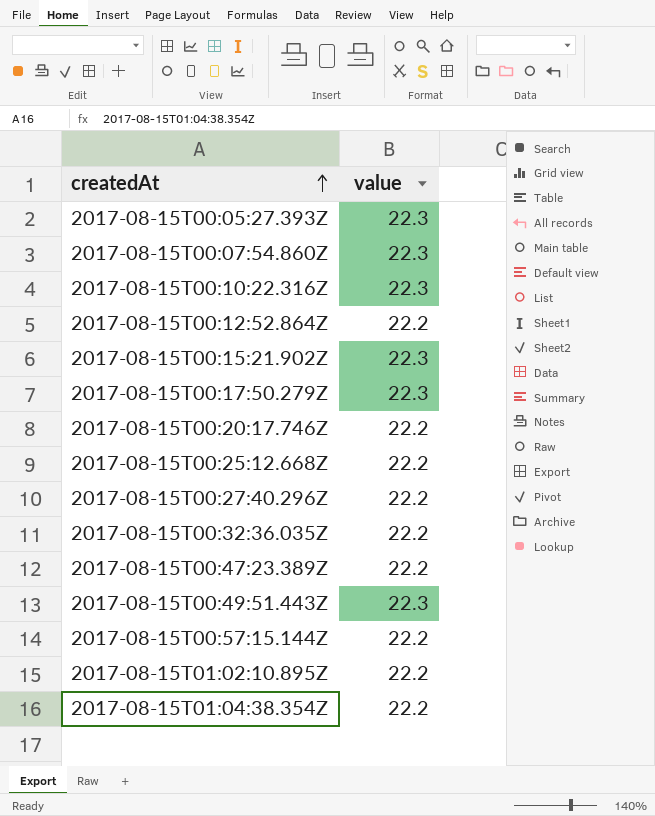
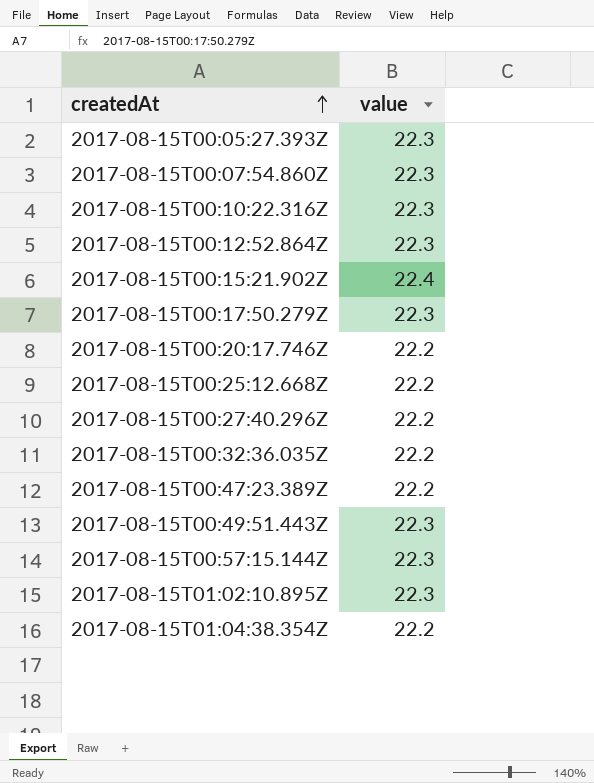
2017-08-15T00:12:52.864Z | value: 22.2 -> 22.3
2017-08-15T00:15:21.902Z | value: 22.3 -> 22.4
2017-08-15T00:57:15.144Z | value: 22.2 -> 22.3
2017-08-15T01:02:10.895Z | value: 22.2 -> 22.3

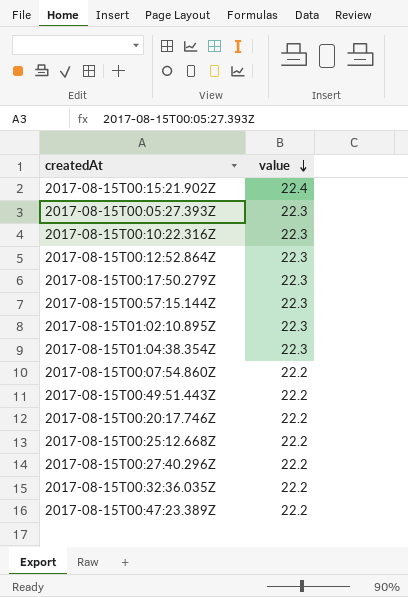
row order: createdAt ascending -> value descending
2017-08-15T01:04:38.354Z | value: 22.2 -> 22.3
2017-08-15T00:07:54.860Z | value: 22.3 -> 22.2
2017-08-15T00:49:51.443Z | value: 22.3 -> 22.2

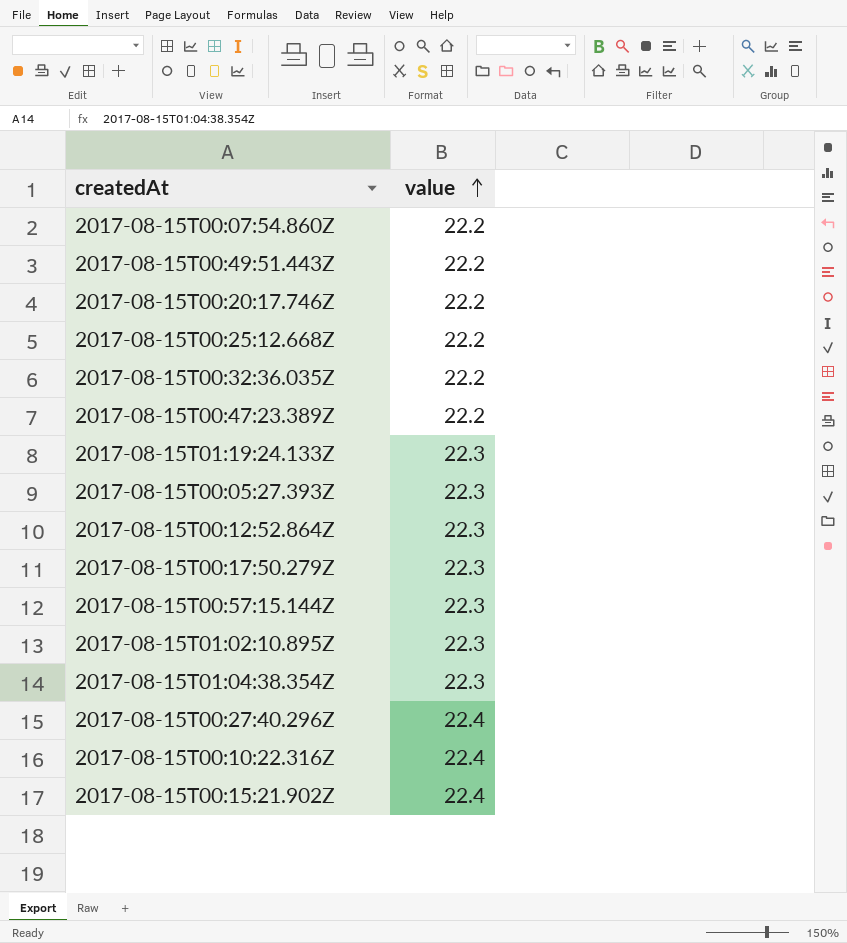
row order: value descending -> value ascending
row 2017-08-15T01:19:24.133Z: none -> 22.3
2017-08-15T00:27:40.296Z | value: 22.2 -> 22.4
2017-08-15T00:10:22.316Z | value: 22.3 -> 22.4

